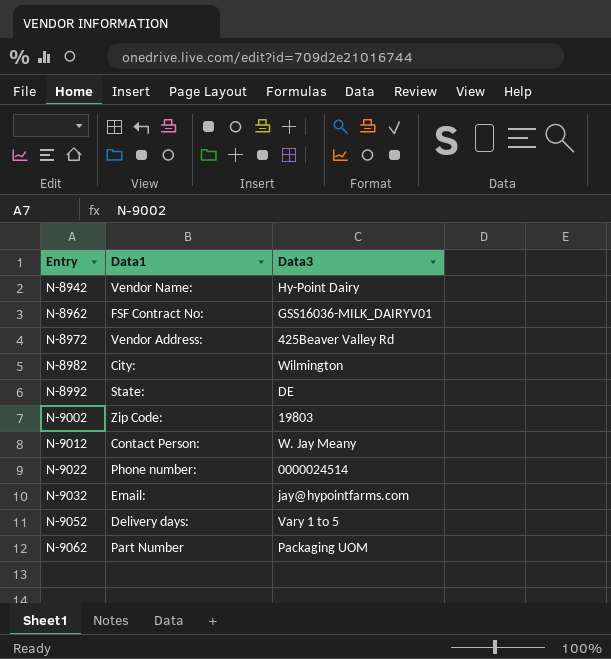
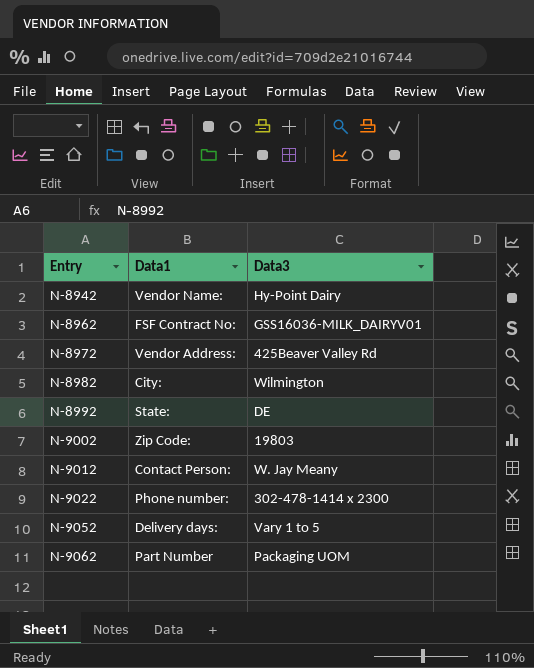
row N-9032: Email: | jay@hypointfarms.com -> none
N-9022 | Data3: 0000024514 -> 302-478-1414 x 2300

